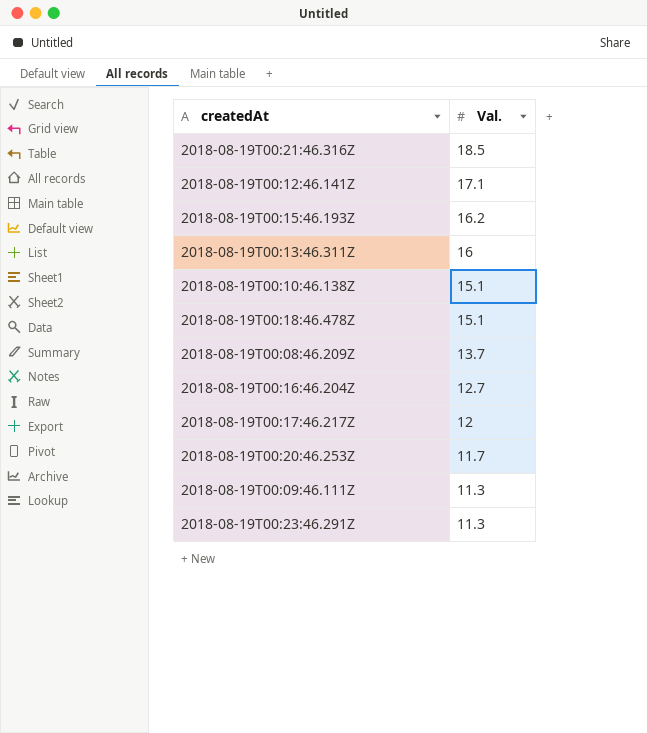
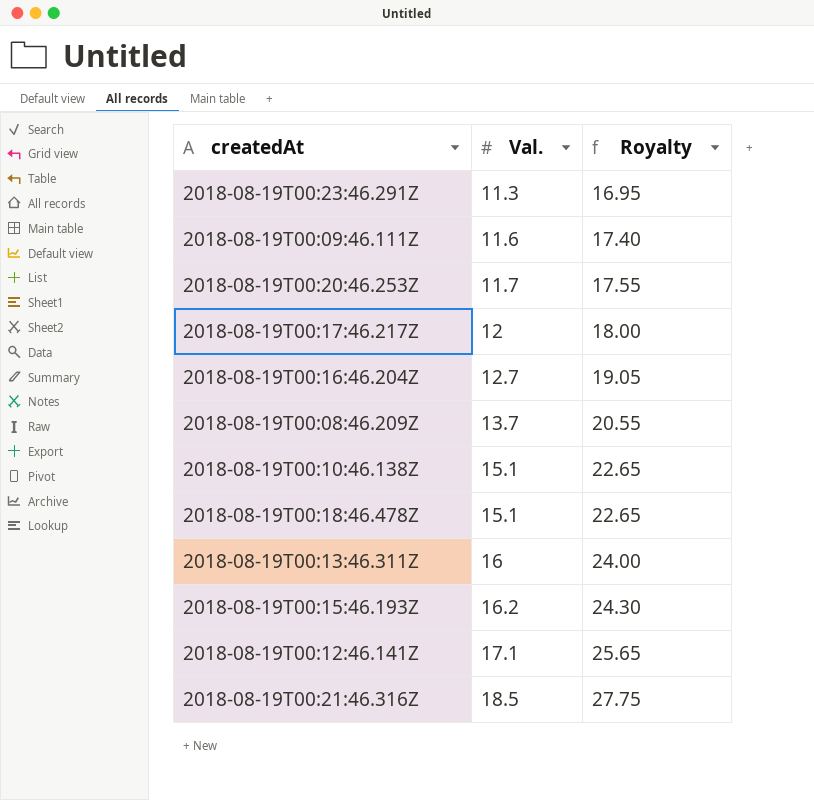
row order: Val. descending -> Val. ascending
column Royalty | formula: none -> [Val.] * 1.5
2018-08-19T00:09:46.111Z | Val.: 11.3 -> 11.6

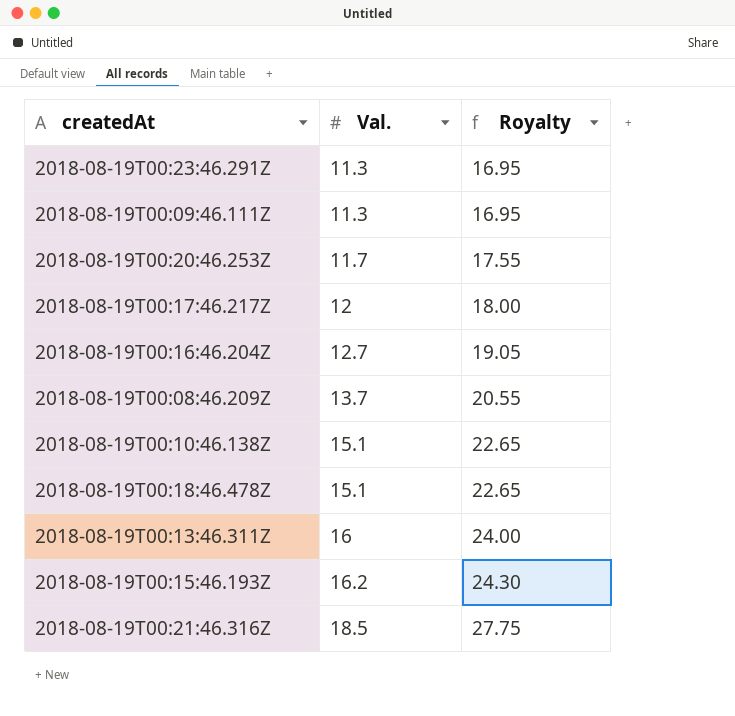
row 2018-08-19T00:12:46.141Z: 17.1 | 25.65 -> none
2018-08-19T00:09:46.111Z | Val.: 11.6 -> 11.3
2018-08-19T00:09:46.111Z | Royalty: 17.40 -> 16.95

